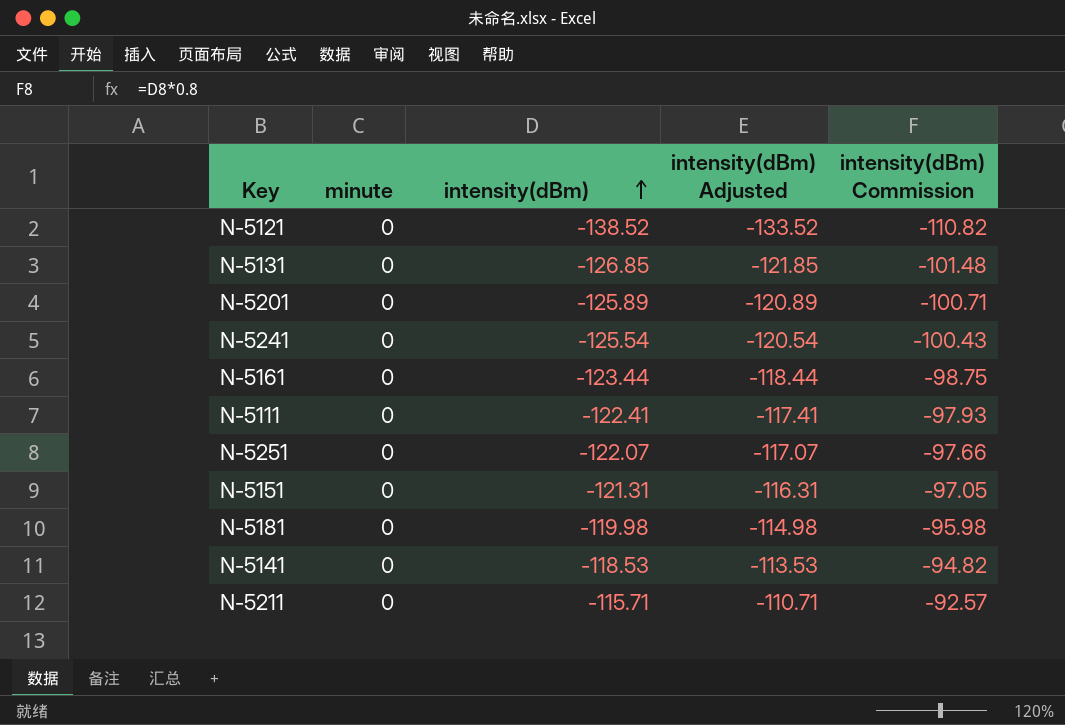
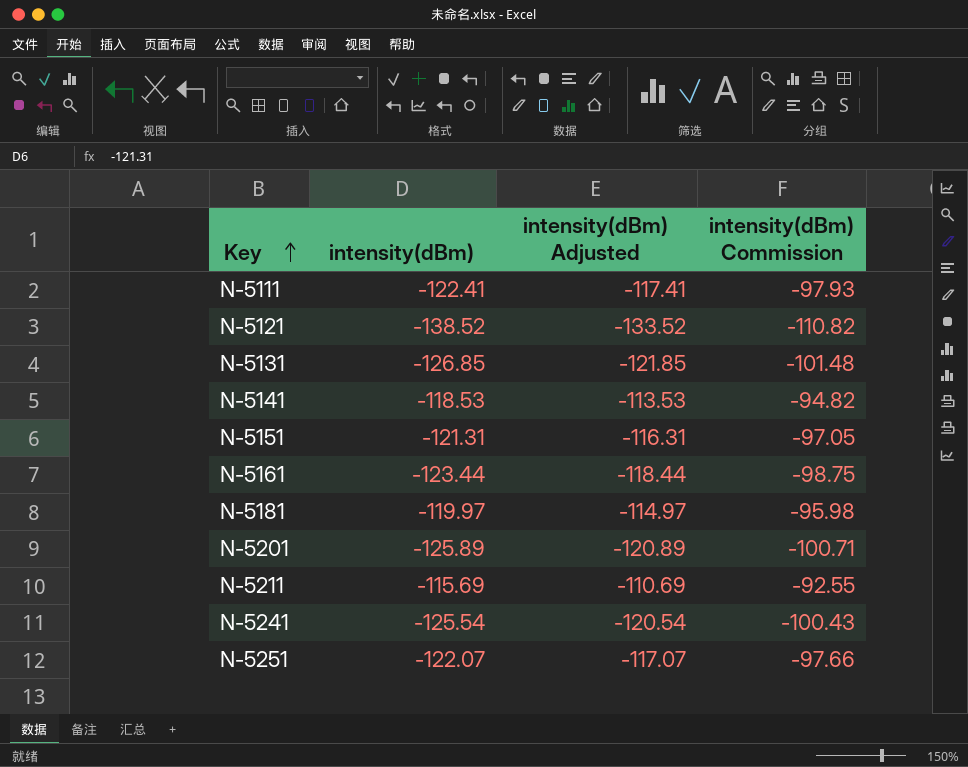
row order: intensity(dBm) ascending -> Key ascending
column minute | position: 2 -> none
N-5181 | intensity(dBm): -119.98 -> -119.97
N-5181 | intensity(dBm) Adjusted: -114.98 -> -114.97
N-5211 | intensity(dBm): -115.71 -> -115.69
N-5211 | intensity(dBm) Adjusted: -110.71 -> -110.69
N-5211 | intensity(dBm) Commission: -92.57 -> -92.55

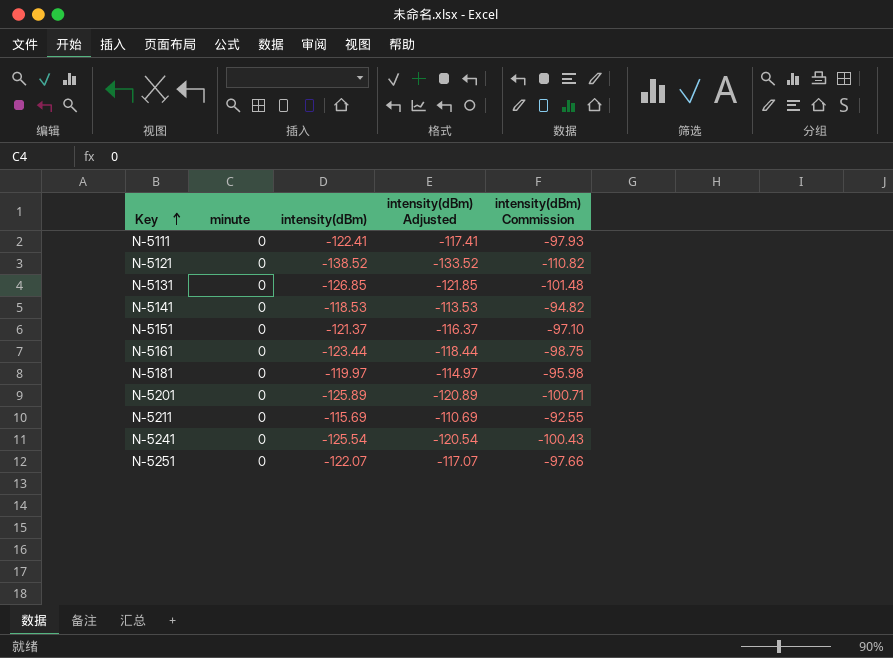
column minute | position: none -> 2
N-5151 | intensity(dBm): -121.31 -> -121.37
N-5151 | intensity(dBm) Adjusted: -116.31 -> -116.37
N-5151 | intensity(dBm) Commission: -97.05 -> -97.10

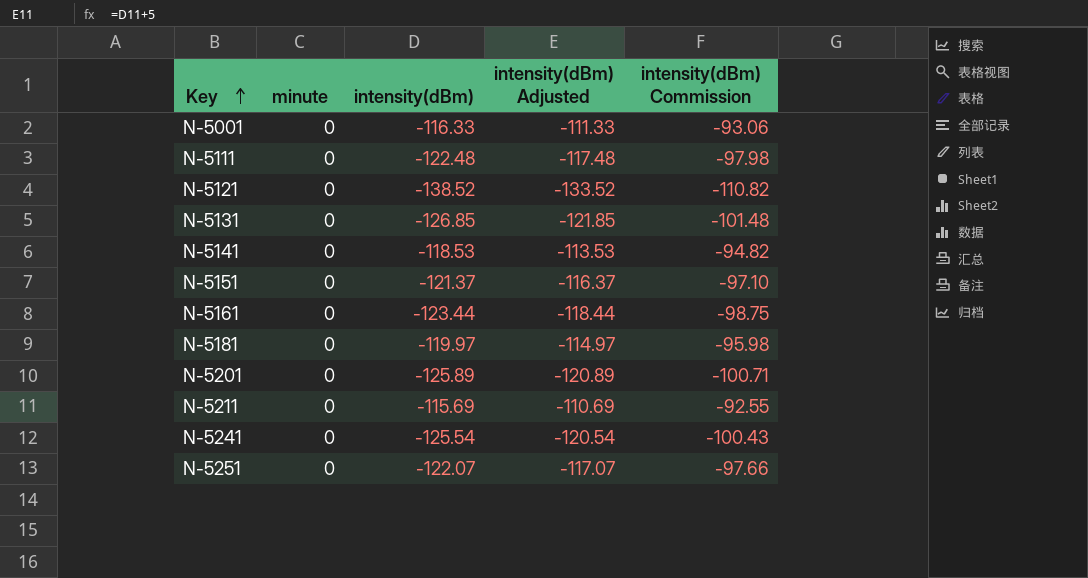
row N-5001: none -> 0 | -116.33 | -111.33 | -93.06
N-5111 | intensity(dBm): -122.41 -> -122.48
N-5111 | intensity(dBm) Adjusted: -117.41 -> -117.48
N-5111 | intensity(dBm) Commission: -97.93 -> -97.98

